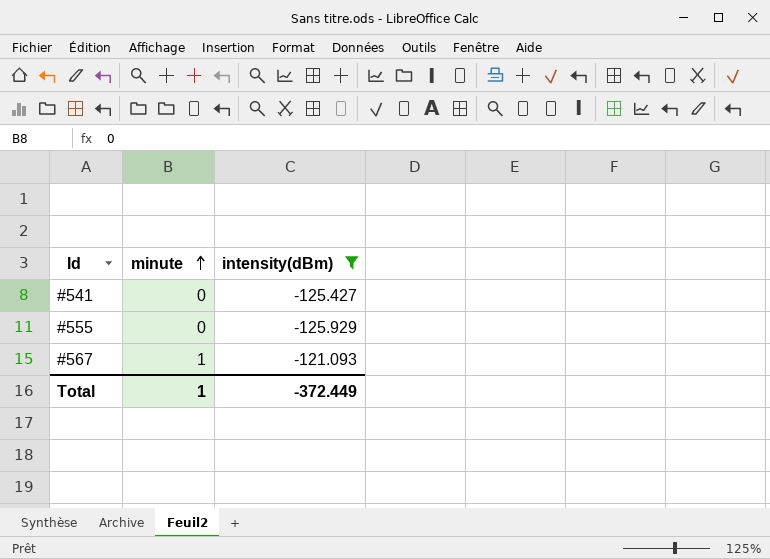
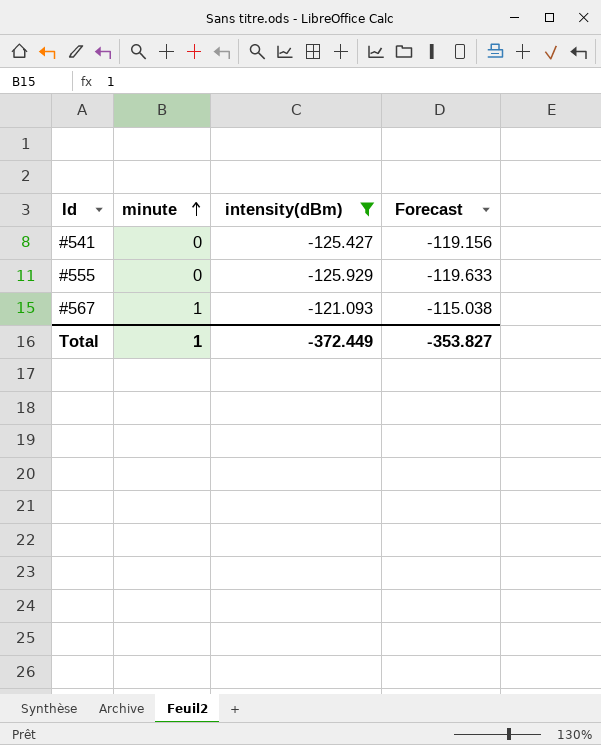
column Forecast | formula: none -> [intensity(dBm)] * 0.95

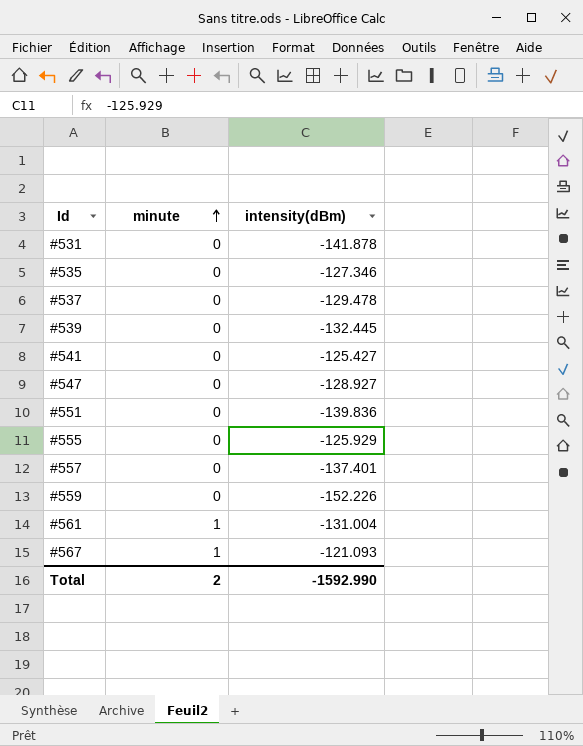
filter: intensity(dBm) >= -125.929 -> none
column Forecast | formula: [intensity(dBm)] * 0.95 -> none
Total | minute: 1 -> 2
Total | intensity(dBm): -372.449 -> -1592.990

